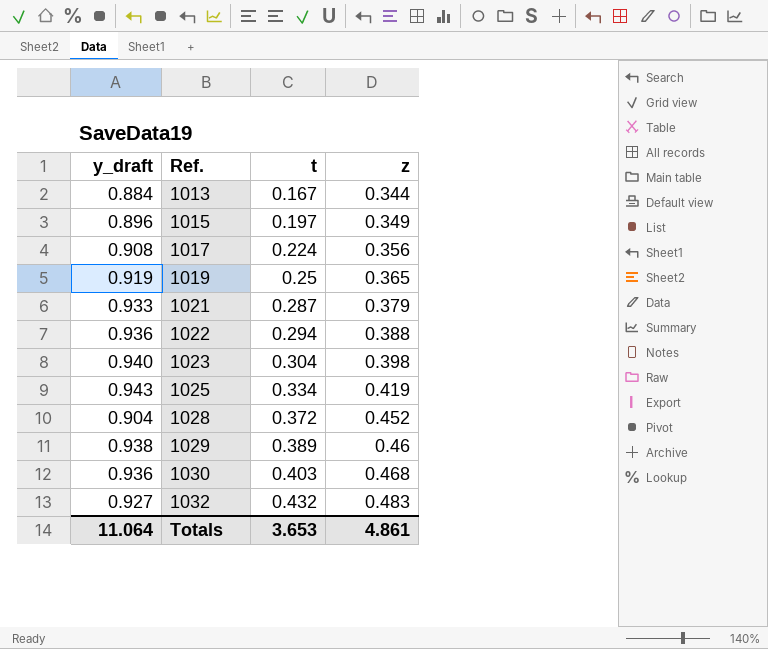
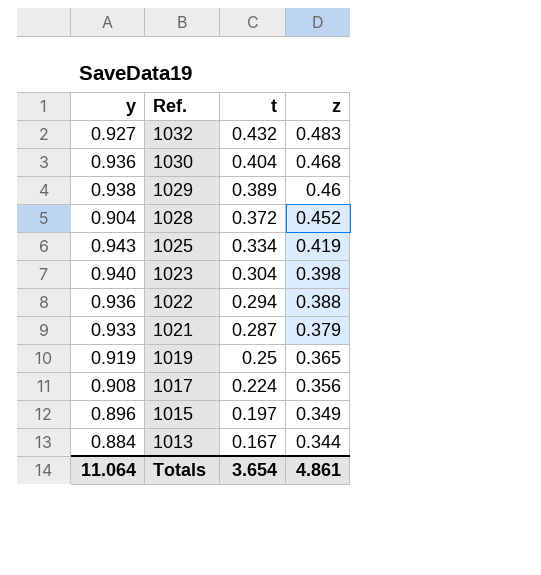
row order: Ref. ascending -> Ref. descending
column name: y_draft -> y
1030 | t: 0.403 -> 0.404
Totals | t: 3.653 -> 3.654

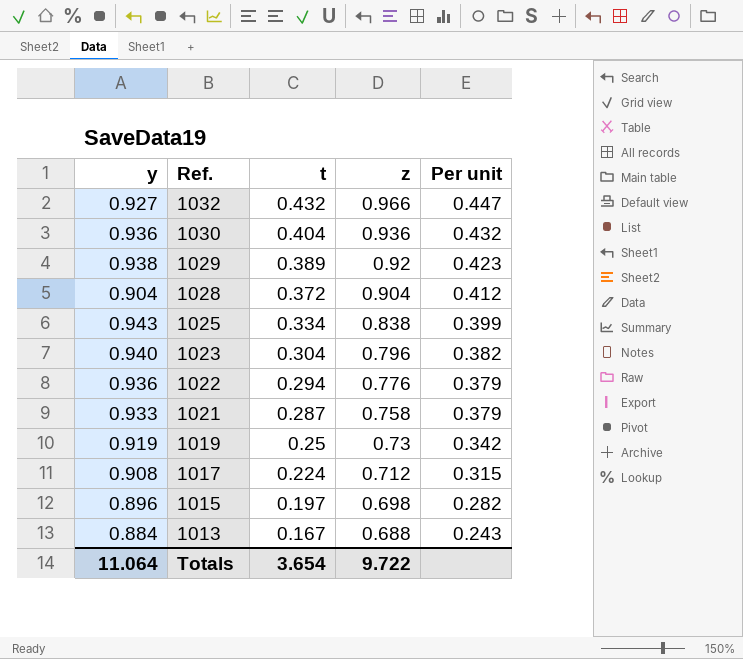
column Per unit | formula: none -> [t] / [z]
1032 | z: 0.483 -> 0.966
1030 | z: 0.468 -> 0.936
1029 | z: 0.46 -> 0.92
1028 | z: 0.452 -> 0.904
1025 | z: 0.419 -> 0.838
1023 | z: 0.398 -> 0.796
1022 | z: 0.388 -> 0.776
1021 | z: 0.379 -> 0.758
1019 | z: 0.365 -> 0.73
1017 | z: 0.356 -> 0.712
1015 | z: 0.349 -> 0.698
1013 | z: 0.344 -> 0.688
Totals | z: 4.861 -> 9.722

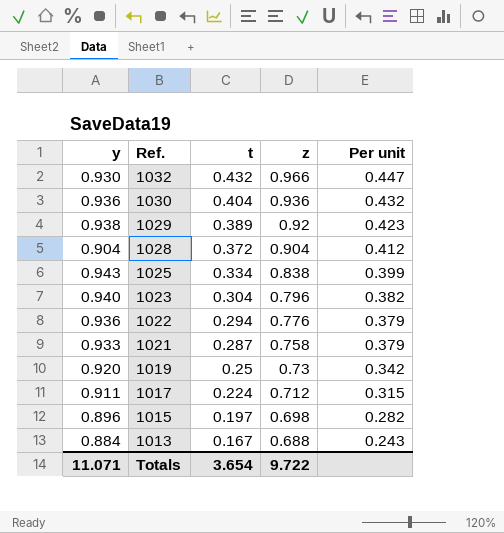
1032 | y: 0.927 -> 0.930
1019 | y: 0.919 -> 0.920
1017 | y: 0.908 -> 0.911
Totals | y: 11.064 -> 11.071

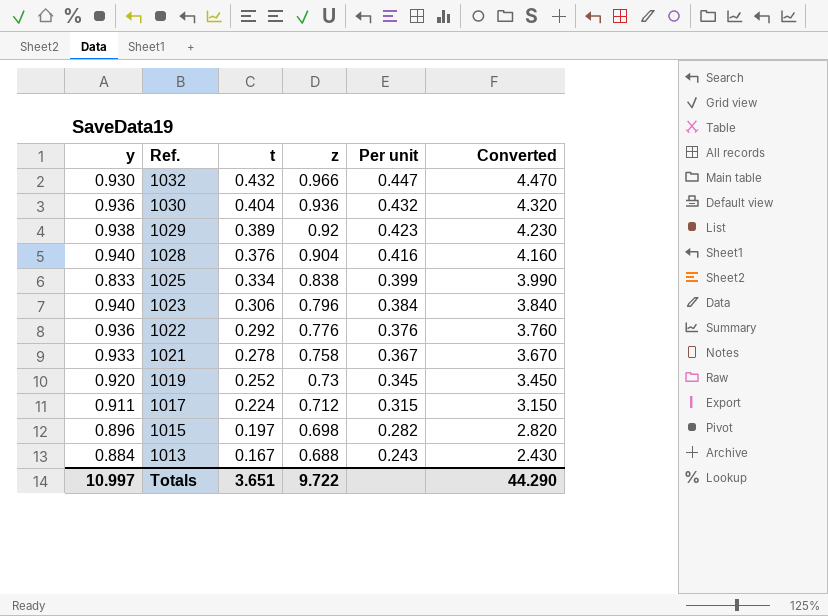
column Converted | formula: none -> [Per unit] * 10
1028 | y: 0.904 -> 0.940
1028 | t: 0.372 -> 0.376
1028 | Per unit: 0.412 -> 0.416
1025 | y: 0.943 -> 0.833
1023 | t: 0.304 -> 0.306
1023 | Per unit: 0.382 -> 0.384
1022 | t: 0.294 -> 0.292
1022 | Per unit: 0.379 -> 0.376
1021 | t: 0.287 -> 0.278
1021 | Per unit: 0.379 -> 0.367
1019 | t: 0.25 -> 0.252
1019 | Per unit: 0.342 -> 0.345
Totals | y: 11.071 -> 10.997
Totals | t: 3.654 -> 3.651

